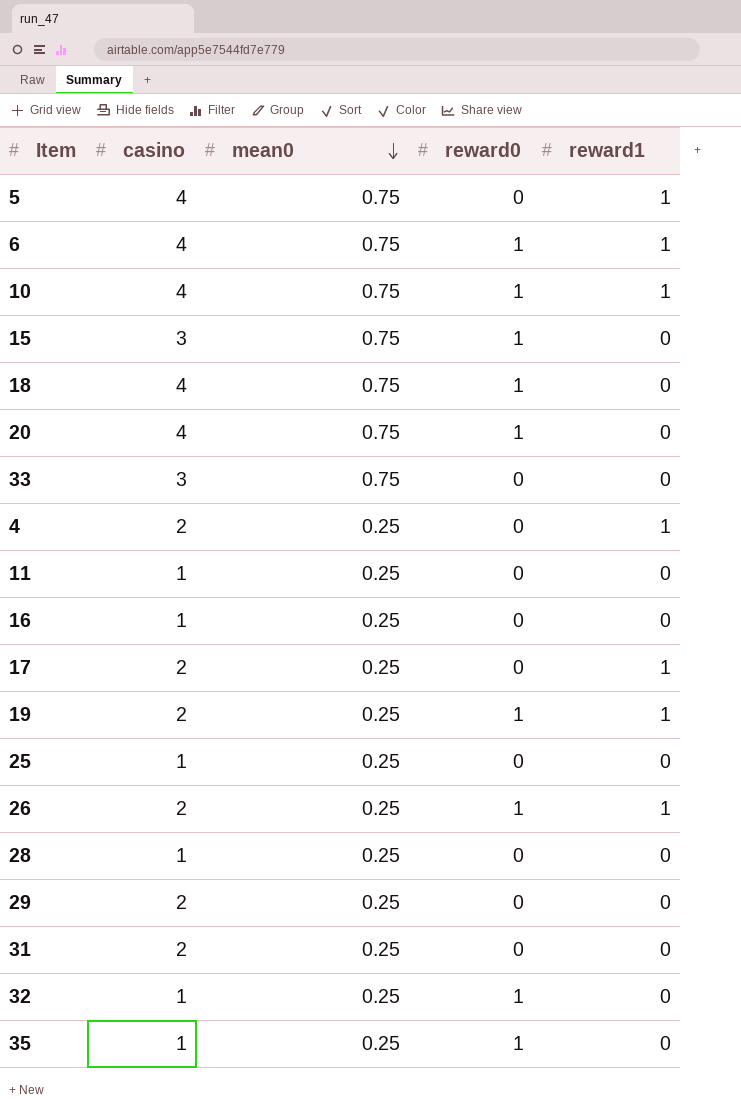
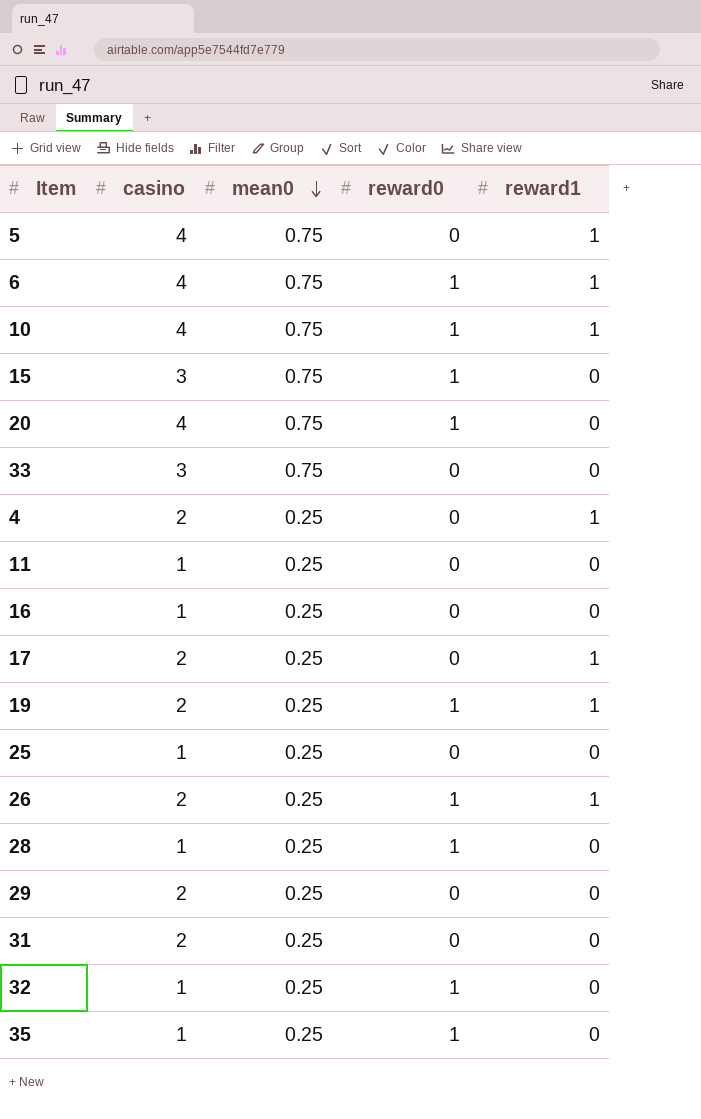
row 18: 4 | 0.75 | 1 | 0 -> none
28 | reward0: 0 -> 1

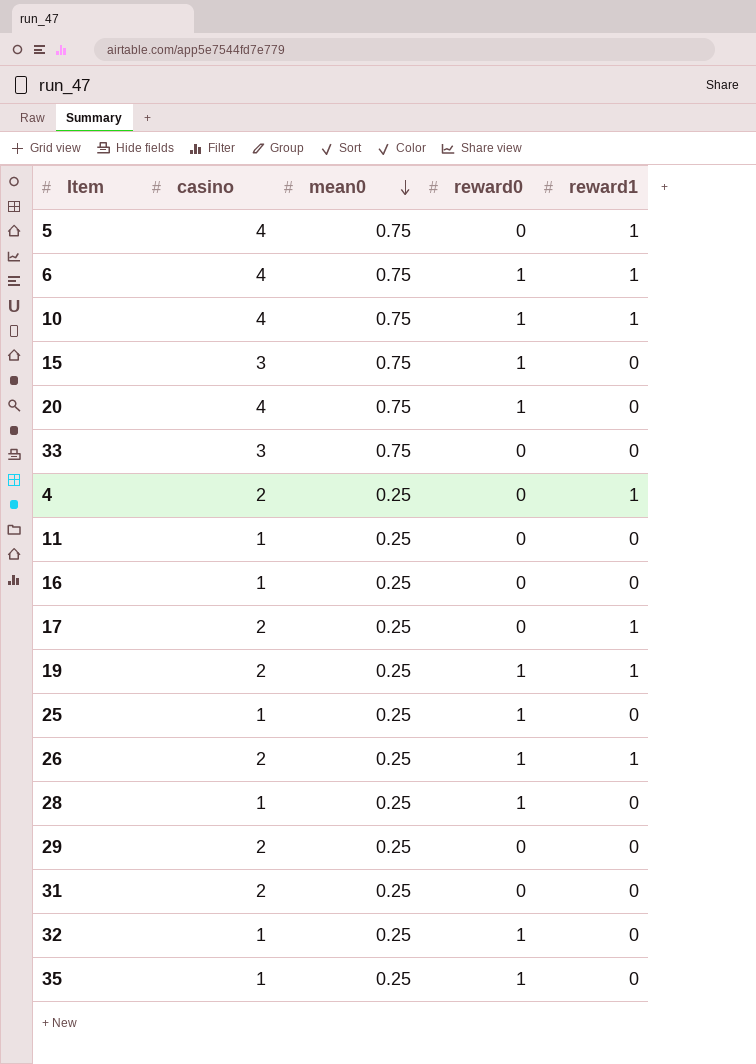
25 | reward0: 0 -> 1

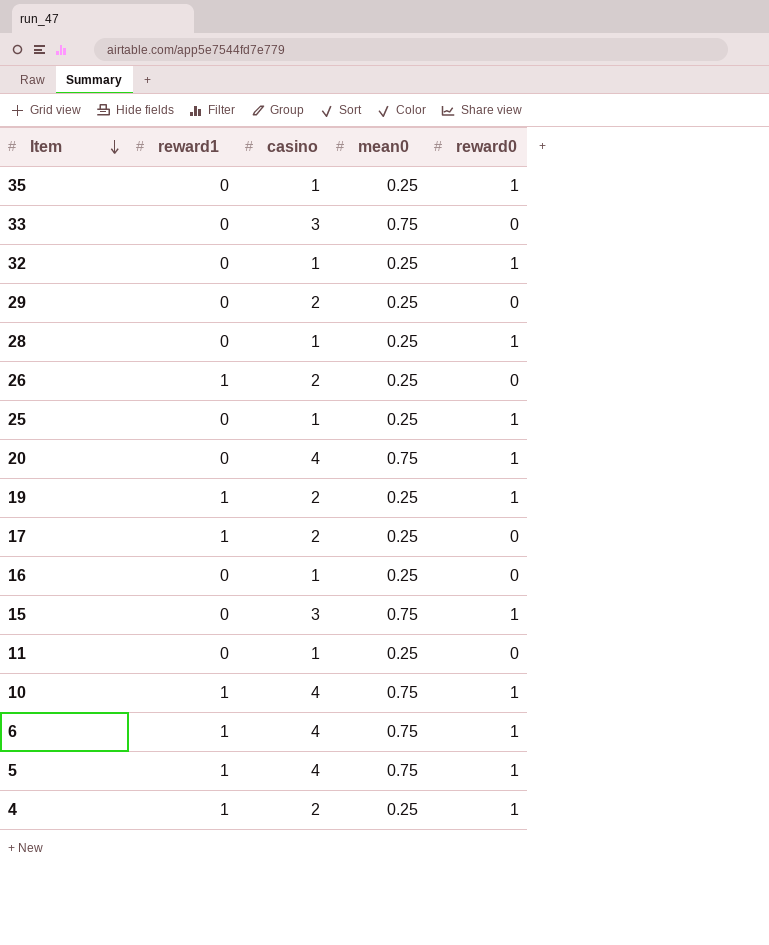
row order: mean0 descending -> Item descending
column reward1 | position: 5 -> 2
row 31: 2 | 0.25 | 0 | 0 -> none
26 | reward0: 1 -> 0
5 | reward0: 0 -> 1
4 | reward0: 0 -> 1

